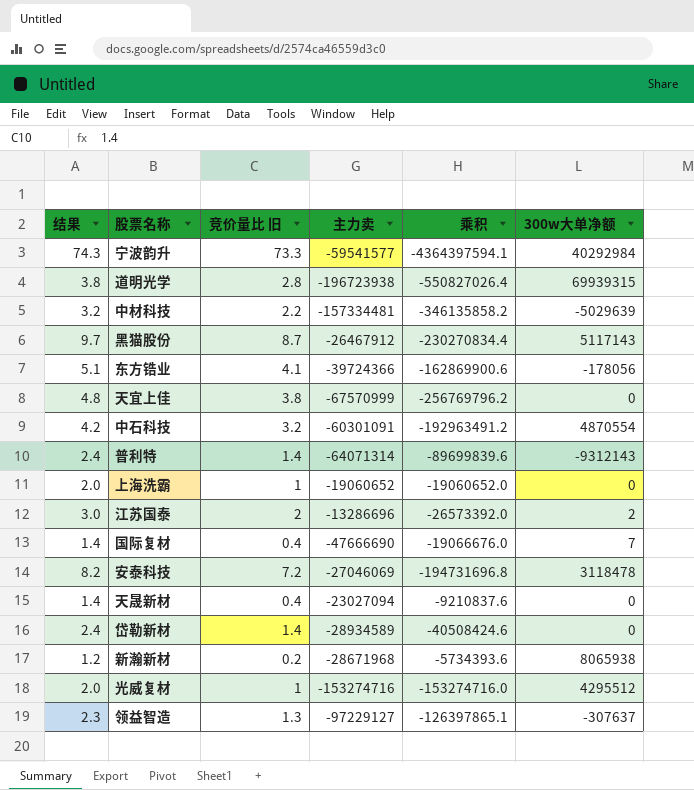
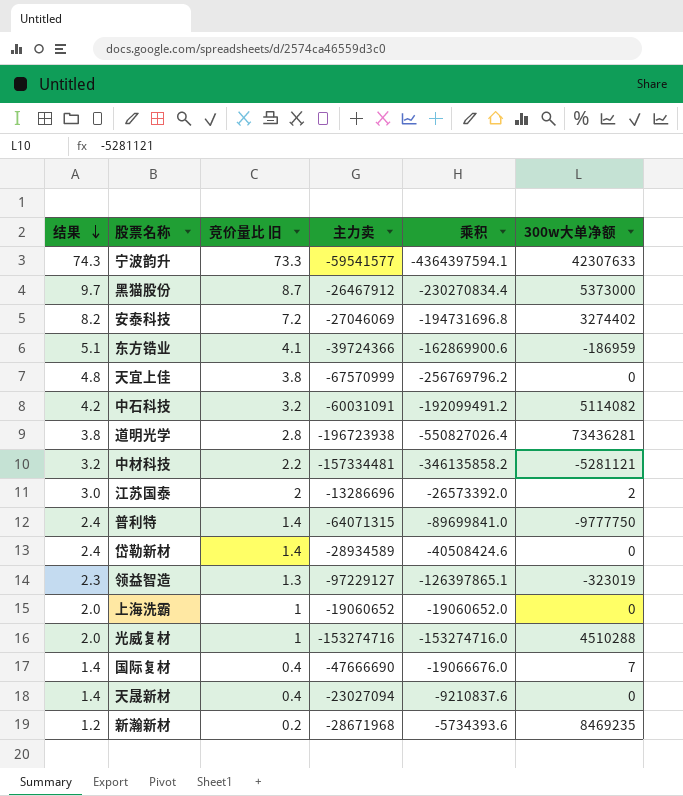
row order: none -> 结果 descending
宁波韵升 | 300w大单净额: 40292984 -> 42307633
黑猫股份 | 300w大单净额: 5117143 -> 5373000
安泰科技 | 300w大单净额: 3118478 -> 3274402
东方锆业 | 300w大单净额: -178056 -> -186959
中石科技 | 主力卖: -60301091 -> -60031091
中石科技 | 乘积: -192963491.2 -> -192099491.2
中石科技 | 300w大单净额: 4870554 -> 5114082
道明光学 | 300w大单净额: 69939315 -> 73436281
中材科技 | 300w大单净额: -5029639 -> -5281121
普利特 | 主力卖: -64071314 -> -64071315
普利特 | 乘积: -89699839.6 -> -89699841.0
普利特 | 300w大单净额: -9312143 -> -9777750
领益智造 | 300w大单净额: -307637 -> -323019
光威复材 | 300w大单净额: 4295512 -> 4510288
新瀚新材 | 300w大单净额: 8065938 -> 8469235

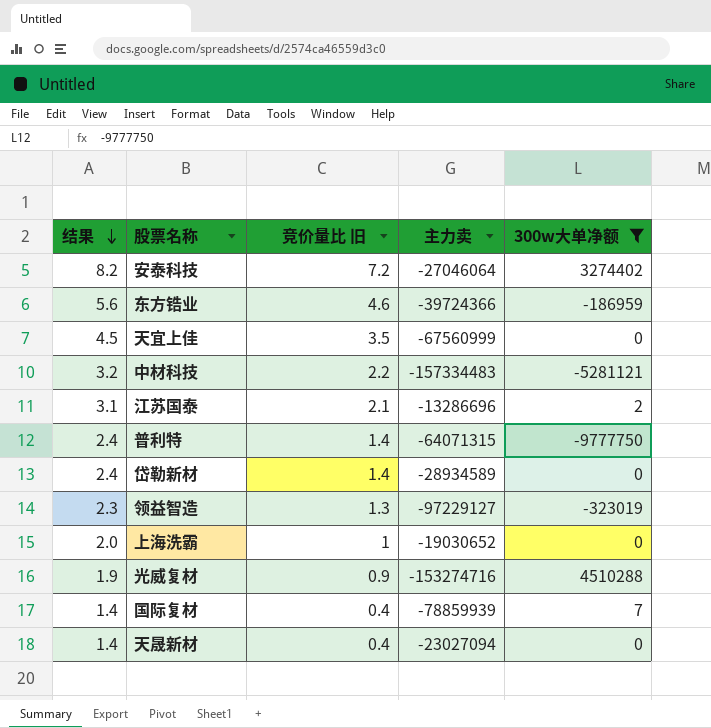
filter: none -> 300w大单净额 <= 4510288
column 乘积 | formula: [竞价量比 旧] * [主力卖] -> none
安泰科技 | 主力卖: -27046069 -> -27046064
东方锆业 | 结果: 5.1 -> 5.6
东方锆业 | 竞价量比 旧: 4.1 -> 4.6
天宜上佳 | 结果: 4.8 -> 4.5
天宜上佳 | 竞价量比 旧: 3.8 -> 3.5
天宜上佳 | 主力卖: -67570999 -> -67560999
中材科技 | 主力卖: -157334481 -> -157334483
江苏国泰 | 结果: 3.0 -> 3.1
江苏国泰 | 竞价量比 旧: 2 -> 2.1
上海洗霸 | 主力卖: -19060652 -> -19030652
光威复材 | 结果: 2.0 -> 1.9
光威复材 | 竞价量比 旧: 1 -> 0.9
国际复材 | 主力卖: -47666690 -> -78859939

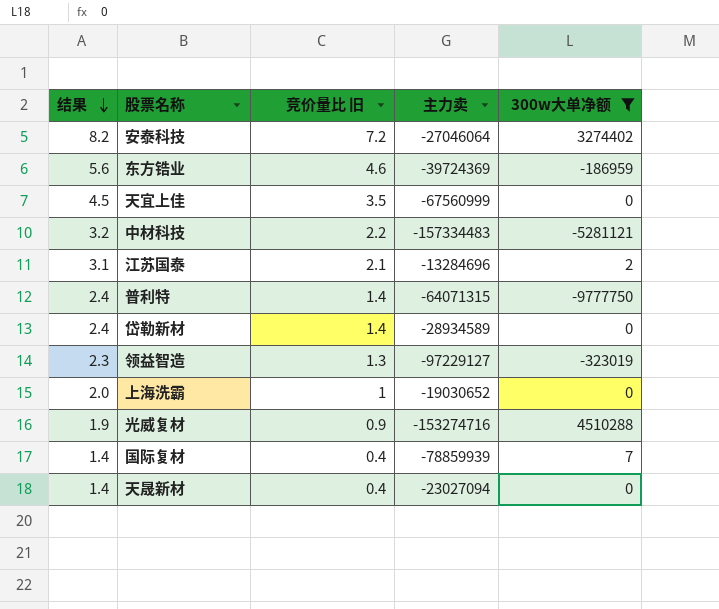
东方锆业 | 主力卖: -39724366 -> -39724369
江苏国泰 | 主力卖: -13286696 -> -13284696

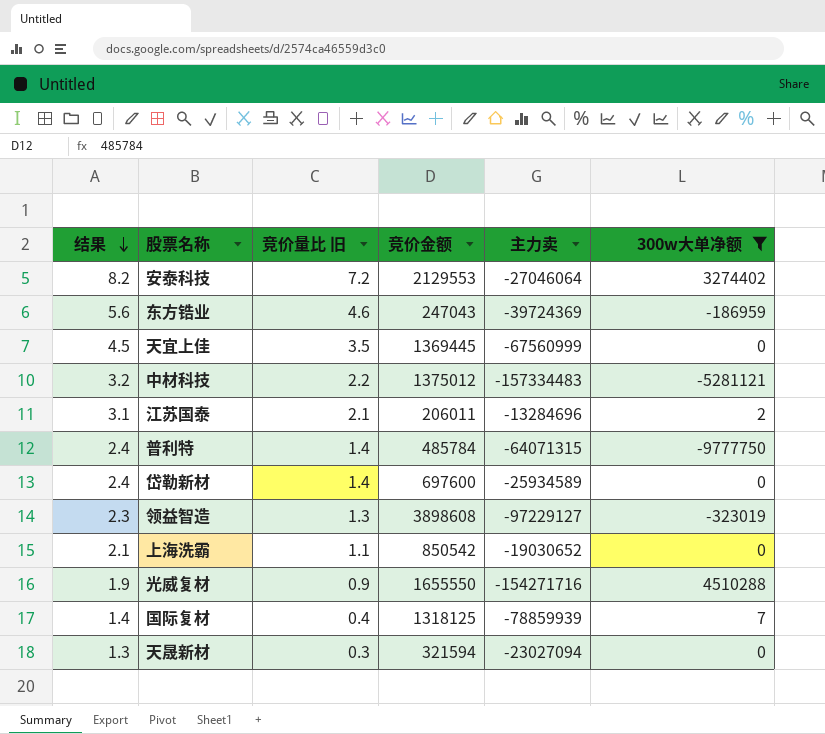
column 竞价金额 | position: none -> 4
岱勒新材 | 主力卖: -28934589 -> -25934589
上海洗霸 | 结果: 2.0 -> 2.1
上海洗霸 | 竞价量比 旧: 1 -> 1.1
光威复材 | 主力卖: -153274716 -> -154271716
天晟新材 | 结果: 1.4 -> 1.3
天晟新材 | 竞价量比 旧: 0.4 -> 0.3

